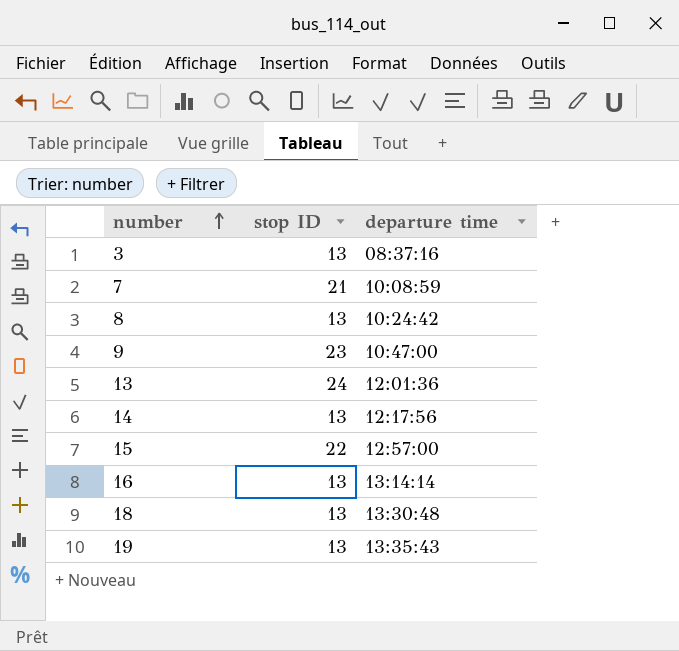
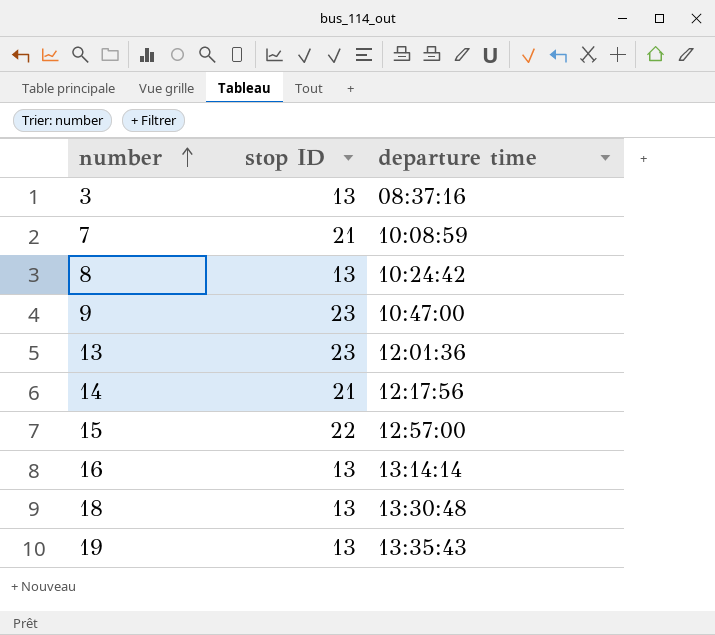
13 | stop ID: 24 -> 23
14 | stop ID: 13 -> 21

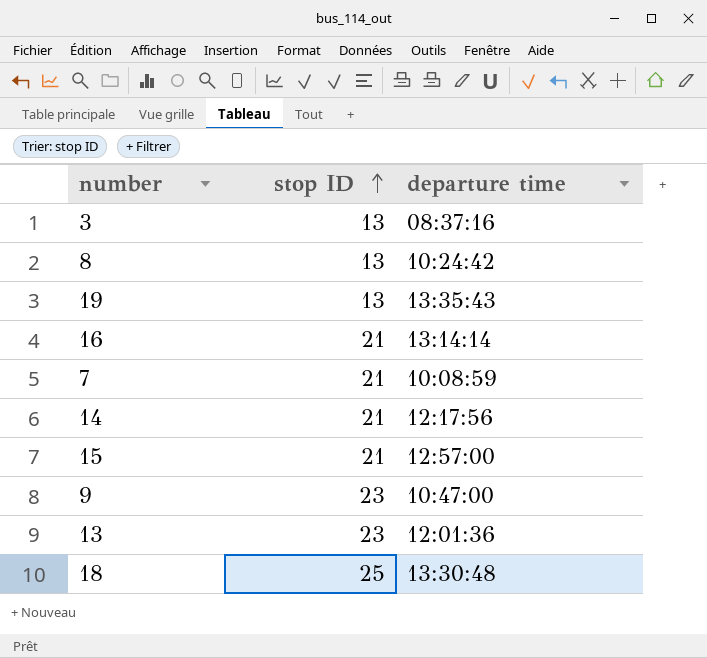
row order: number ascending -> stop ID ascending
16 | stop ID: 13 -> 21
15 | stop ID: 22 -> 21
18 | stop ID: 13 -> 25

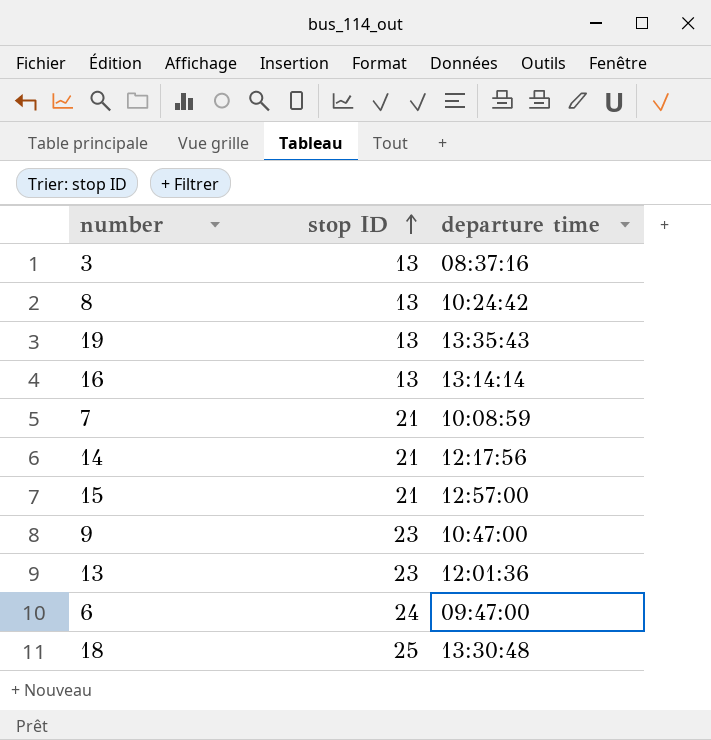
16 | stop ID: 21 -> 13
row 6: none -> 24 | 09:47:00

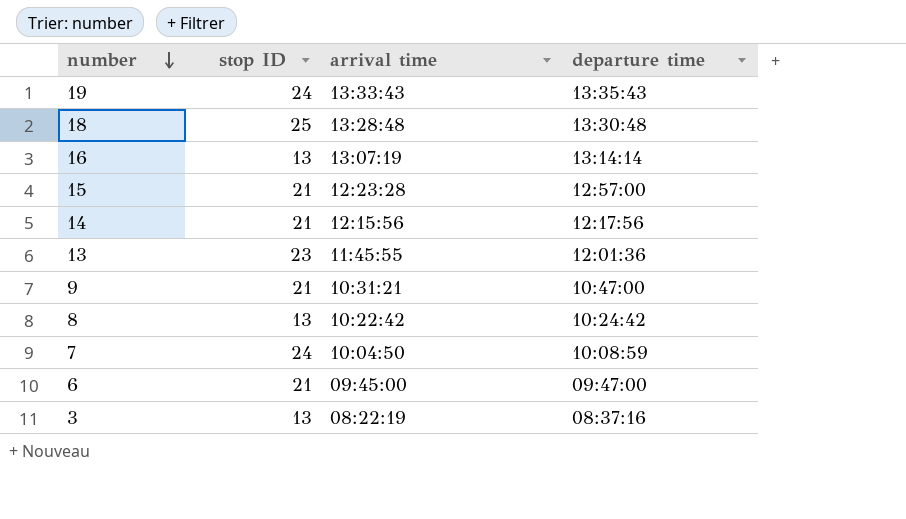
row order: stop ID ascending -> number descending
column arrival time | position: none -> 3
19 | stop ID: 13 -> 24
9 | stop ID: 23 -> 21
7 | stop ID: 21 -> 24
6 | stop ID: 24 -> 21

